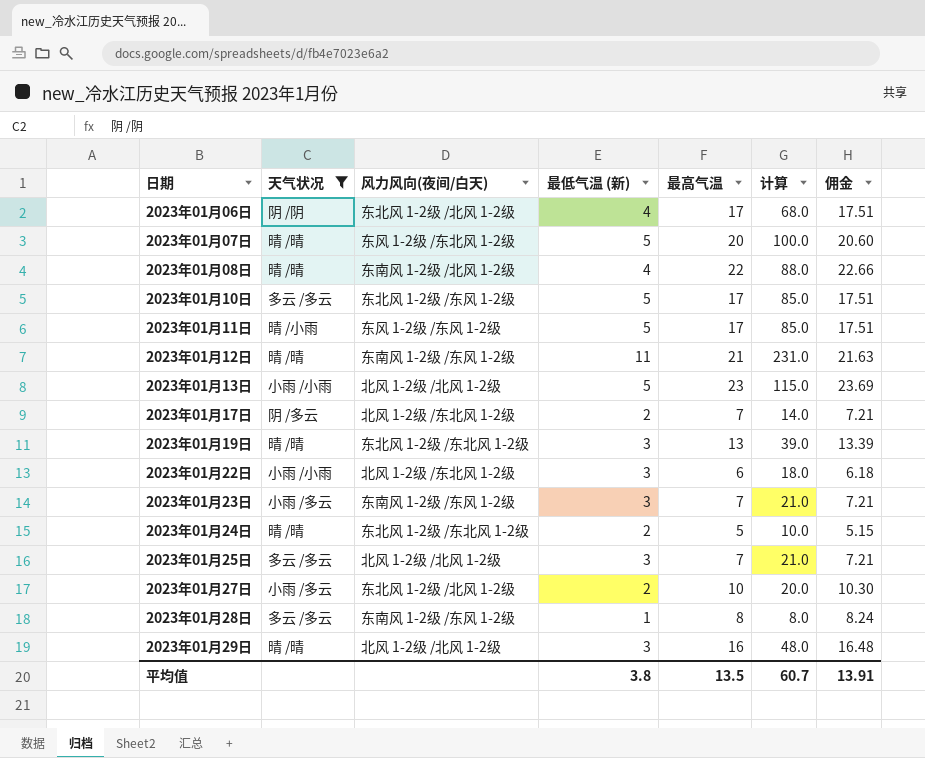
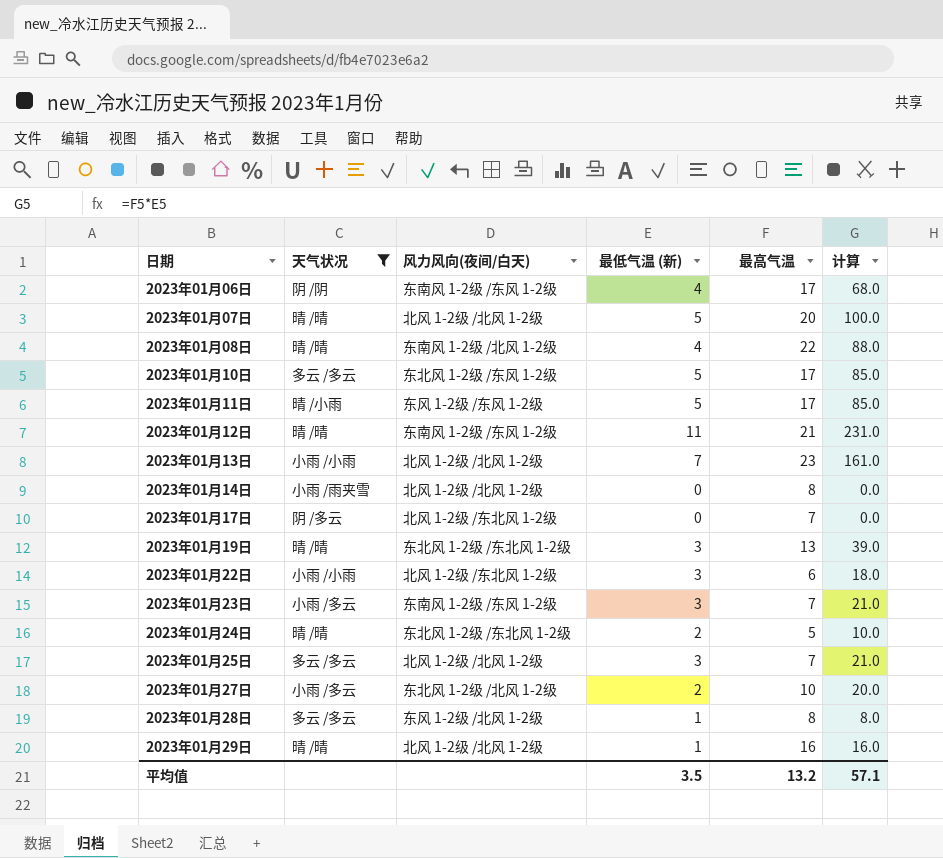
column 佣金 | formula: [最高气温] * 1.03 -> none
2023年01月06日 | 风力风向(夜间/白天): 东北风 1-2级 /北风 1-2级 -> 东南风 1-2级 /东风 1-2级
2023年01月07日 | 风力风向(夜间/白天): 东风 1-2级 /东北风 1-2级 -> 北风 1-2级 /北风 1-2级
2023年01月13日 | 最低气温 (新): 5 -> 7
2023年01月13日 | 计算: 115.0 -> 161.0
row 2023年01月14日: none -> 小雨 /雨夹雪 | 北风 1-2级 /北风 1-2级 | 0 | 8 | 0.0
2023年01月17日 | 最低气温 (新): 2 -> 0
2023年01月17日 | 计算: 14.0 -> 0.0
2023年01月28日 | 风力风向(夜间/白天): 东南风 1-2级 /东风 1-2级 -> 东风 1-2级 /北风 1-2级
2023年01月29日 | 最低气温 (新): 3 -> 1
2023年01月29日 | 计算: 48.0 -> 16.0
平均值 | 最低气温 (新): 3.8 -> 3.5
平均值 | 最高气温: 13.5 -> 13.2
平均值 | 计算: 60.7 -> 57.1

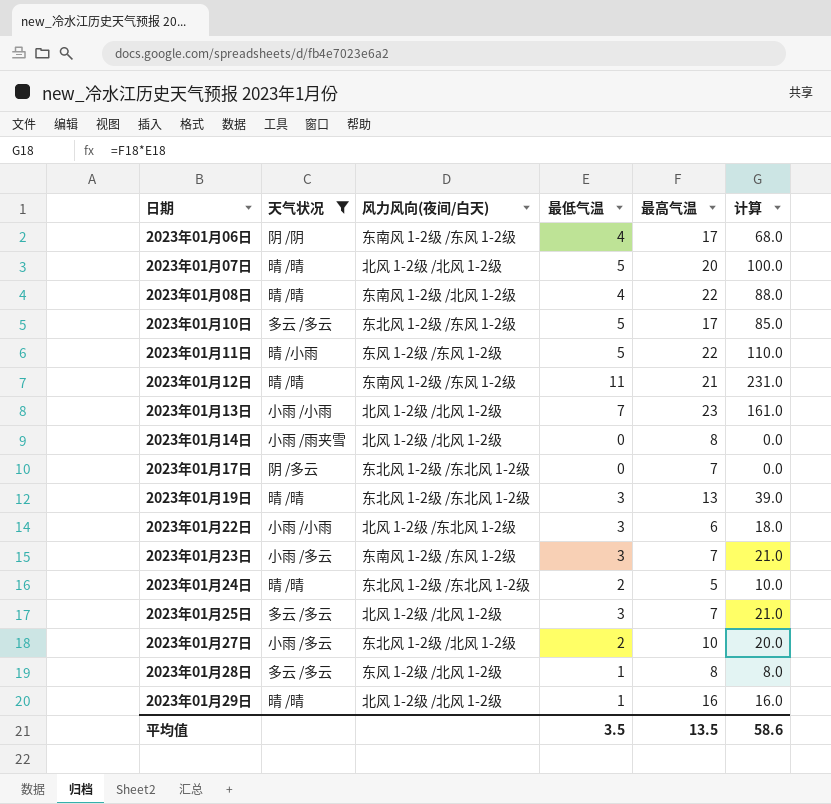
column name: 最低气温 (新) -> 最低气温
2023年01月11日 | 最高气温: 17 -> 22
2023年01月11日 | 计算: 85.0 -> 110.0
2023年01月17日 | 风力风向(夜间/白天): 北风 1-2级 /东北风 1-2级 -> 东北风 1-2级 /东北风 1-2级
平均值 | 最高气温: 13.2 -> 13.5
平均值 | 计算: 57.1 -> 58.6

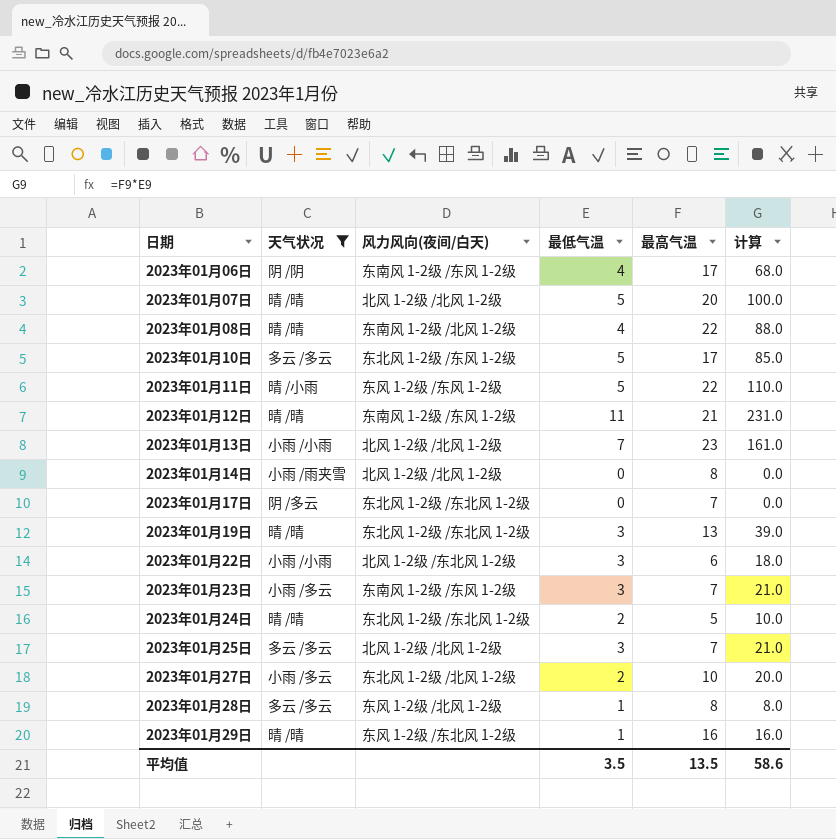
2023年01月29日 | 风力风向(夜间/白天): 北风 1-2级 /北风 1-2级 -> 东风 1-2级 /东北风 1-2级

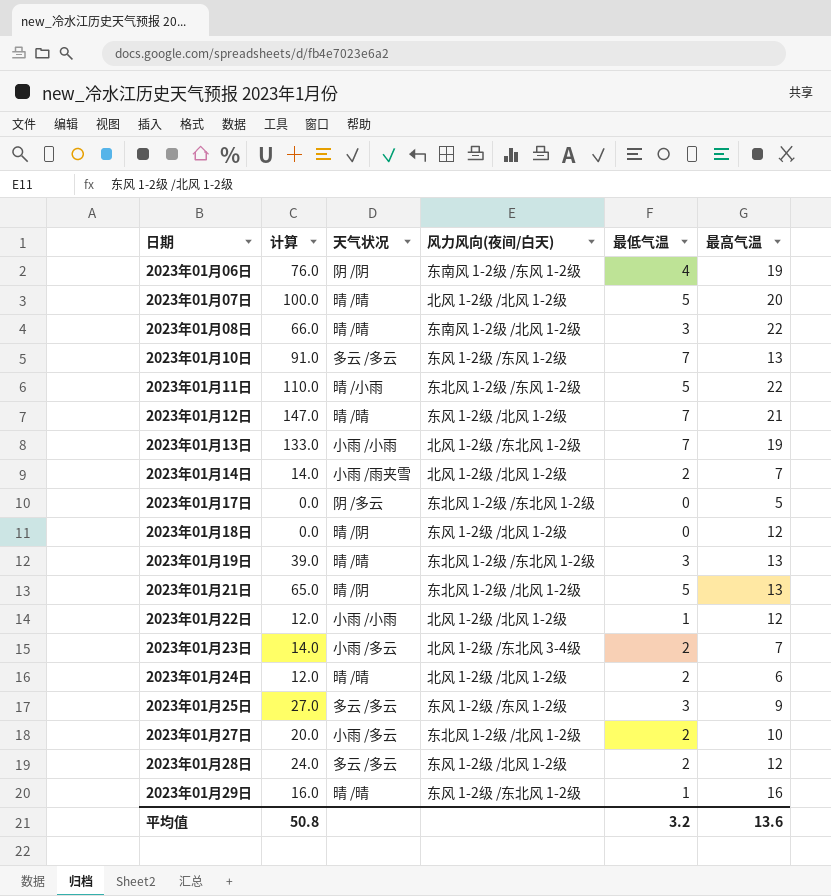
filter: 天气状况 != 晴 /阴 -> none
column 计算 | position: 6 -> 2
2023年01月06日 | 计算: 68.0 -> 76.0
2023年01月06日 | 最高气温: 17 -> 19
2023年01月08日 | 计算: 88.0 -> 66.0
2023年01月08日 | 最低气温: 4 -> 3
2023年01月10日 | 计算: 85.0 -> 91.0
2023年01月10日 | 风力风向(夜间/白天): 东北风 1-2级 /东风 1-2级 -> 东风 1-2级 /东风 1-2级
2023年01月10日 | 最低气温: 5 -> 7
2023年01月10日 | 最高气温: 17 -> 13
2023年01月11日 | 风力风向(夜间/白天): 东风 1-2级 /东风 1-2级 -> 东北风 1-2级 /东风 1-2级
2023年01月12日 | 计算: 231.0 -> 147.0
2023年01月12日 | 风力风向(夜间/白天): 东南风 1-2级 /东风 1-2级 -> 东风 1-2级 /北风 1-2级
2023年01月12日 | 最低气温: 11 -> 7
2023年01月13日 | 计算: 161.0 -> 133.0
2023年01月13日 | 风力风向(夜间/白天): 北风 1-2级 /北风 1-2级 -> 北风 1-2级 /东北风 1-2级
2023年01月13日 | 最高气温: 23 -> 19
2023年01月14日 | 计算: 0.0 -> 14.0
2023年01月14日 | 最低气温: 0 -> 2
2023年01月14日 | 最高气温: 8 -> 7
2023年01月17日 | 最高气温: 7 -> 5
2023年01月22日 | 计算: 18.0 -> 12.0
2023年01月22日 | 风力风向(夜间/白天): 北风 1-2级 /东北风 1-2级 -> 北风 1-2级 /北风 1-2级
2023年01月22日 | 最低气温: 3 -> 1
2023年01月22日 | 最高气温: 6 -> 12
2023年01月23日 | 计算: 21.0 -> 14.0
2023年01月23日 | 风力风向(夜间/白天): 东南风 1-2级 /东风 1-2级 -> 北风 1-2级 /东北风 3-4级
2023年01月23日 | 最低气温: 3 -> 2
2023年01月24日 | 计算: 10.0 -> 12.0
2023年01月24日 | 风力风向(夜间/白天): 东北风 1-2级 /东北风 1-2级 -> 北风 1-2级 /北风 1-2级
2023年01月24日 | 最高气温: 5 -> 6
2023年01月25日 | 计算: 21.0 -> 27.0
2023年01月25日 | 风力风向(夜间/白天): 北风 1-2级 /北风 1-2级 -> 东风 1-2级 /东风 1-2级
2023年01月25日 | 最高气温: 7 -> 9
2023年01月28日 | 计算: 8.0 -> 24.0
2023年01月28日 | 最低气温: 1 -> 2
2023年01月28日 | 最高气温: 8 -> 12
平均值 | 计算: 58.6 -> 50.8
平均值 | 最低气温: 3.5 -> 3.2
平均值 | 最高气温: 13.5 -> 13.6

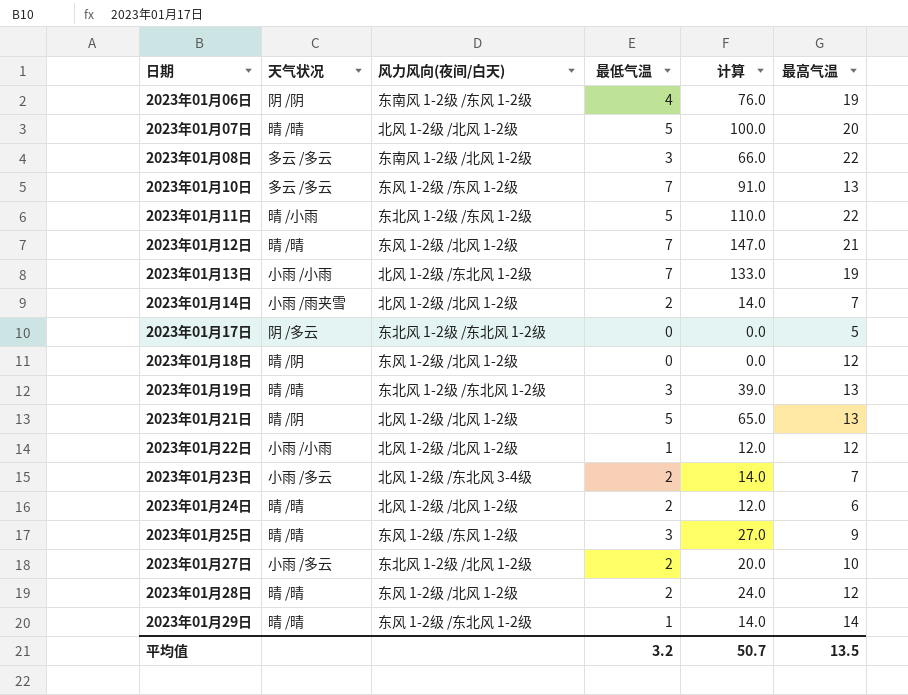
column 计算 | position: 2 -> 5
2023年01月08日 | 天气状况: 晴 /晴 -> 多云 /多云
2023年01月21日 | 风力风向(夜间/白天): 东北风 1-2级 /北风 1-2级 -> 北风 1-2级 /北风 1-2级
2023年01月25日 | 天气状况: 多云 /多云 -> 晴 /晴
2023年01月28日 | 天气状况: 多云 /多云 -> 晴 /晴
2023年01月29日 | 计算: 16.0 -> 14.0
2023年01月29日 | 最高气温: 16 -> 14
平均值 | 计算: 50.8 -> 50.7
平均值 | 最高气温: 13.6 -> 13.5

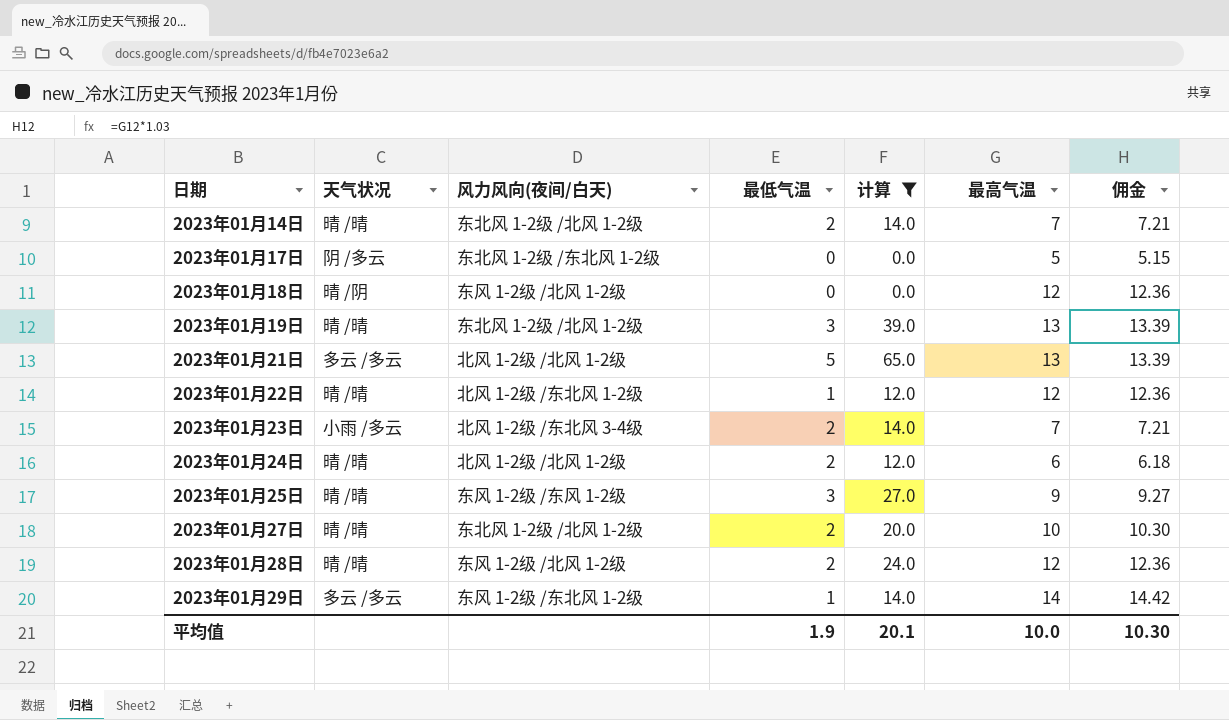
filter: none -> 计算 <= 65.0
column 佣金 | formula: none -> [最高气温] * 1.03
2023年01月14日 | 天气状况: 小雨 /雨夹雪 -> 晴 /晴
2023年01月14日 | 风力风向(夜间/白天): 北风 1-2级 /北风 1-2级 -> 东北风 1-2级 /北风 1-2级
2023年01月19日 | 风力风向(夜间/白天): 东北风 1-2级 /东北风 1-2级 -> 东北风 1-2级 /北风 1-2级
2023年01月21日 | 天气状况: 晴 /阴 -> 多云 /多云
2023年01月22日 | 天气状况: 小雨 /小雨 -> 晴 /晴
2023年01月22日 | 风力风向(夜间/白天): 北风 1-2级 /北风 1-2级 -> 北风 1-2级 /东北风 1-2级
2023年01月27日 | 天气状况: 小雨 /多云 -> 晴 /晴
2023年01月29日 | 天气状况: 晴 /晴 -> 多云 /多云
平均值 | 最低气温: 3.2 -> 1.9
平均值 | 计算: 50.7 -> 20.1
平均值 | 最高气温: 13.5 -> 10.0

